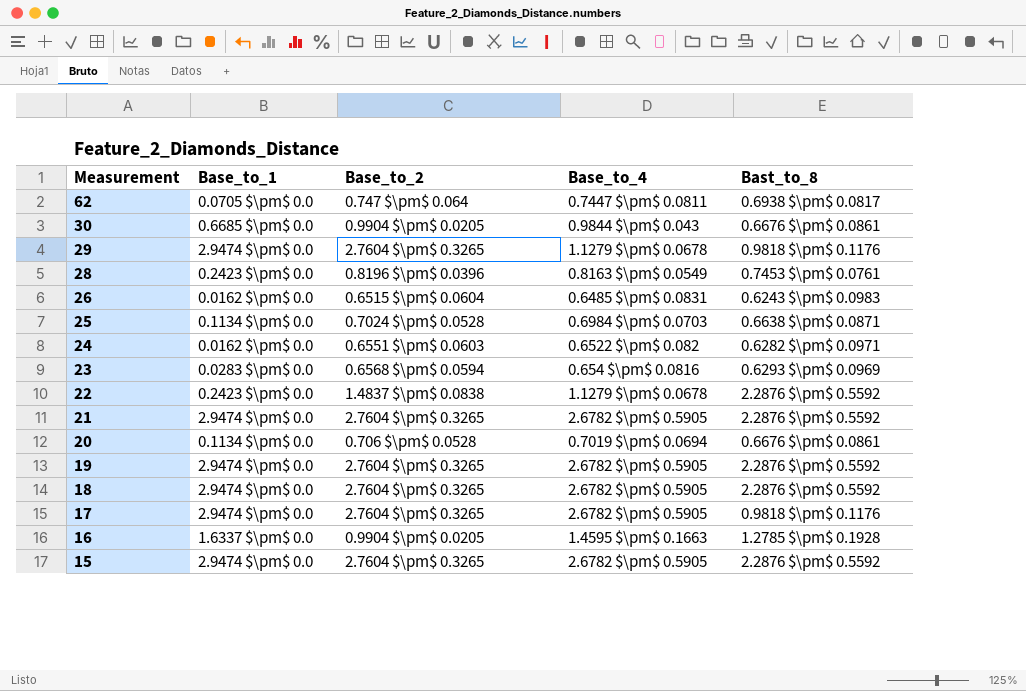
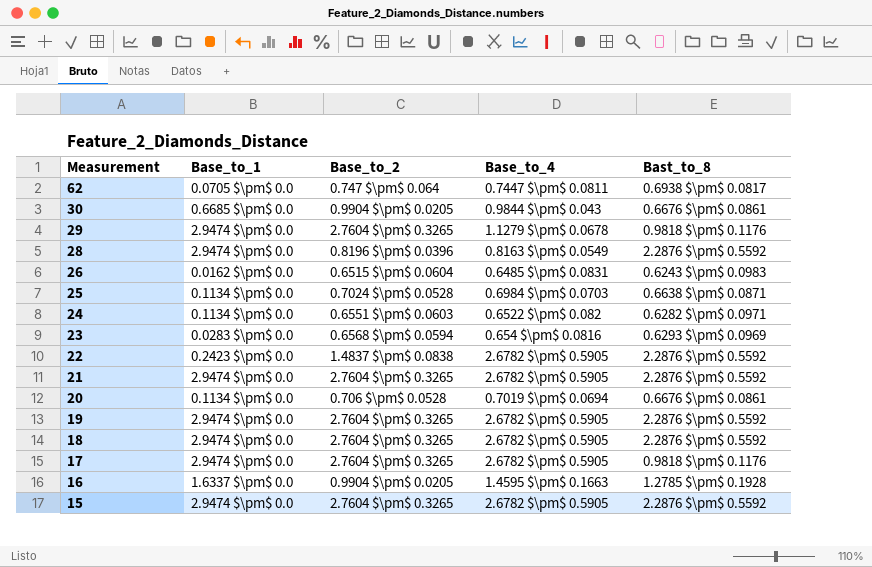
28 | Base_to_1: 0.2423 $\pm$ 0.0 -> 2.9474 $\pm$ 0.0
28 | Bast_to_8: 0.7453 $\pm$ 0.0761 -> 2.2876 $\pm$ 0.5592
24 | Base_to_1: 0.0162 $\pm$ 0.0 -> 0.1134 $\pm$ 0.0
22 | Base_to_4: 1.1279 $\pm$ 0.0678 -> 2.6782 $\pm$ 0.5905

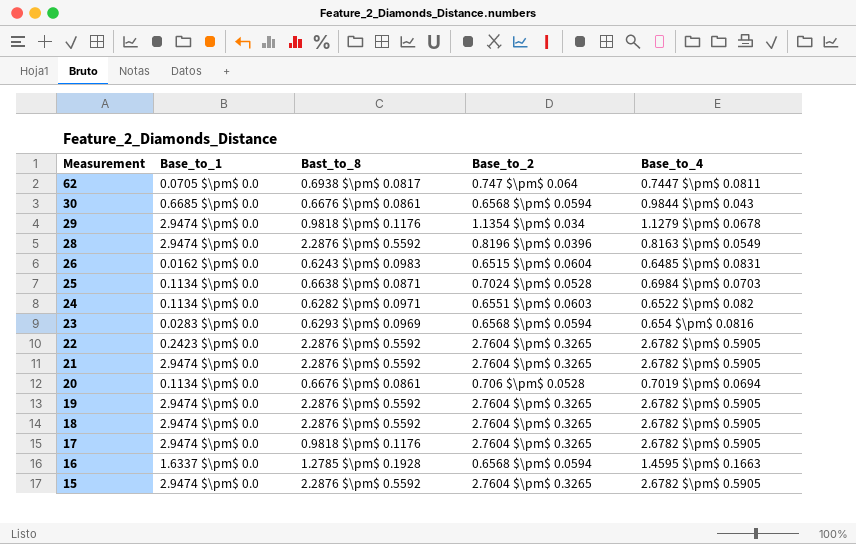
column Bast_to_8 | position: 5 -> 3
30 | Base_to_2: 0.9904 $\pm$ 0.0205 -> 0.6568 $\pm$ 0.0594
29 | Base_to_2: 2.7604 $\pm$ 0.3265 -> 1.1354 $\pm$ 0.034
22 | Base_to_2: 1.4837 $\pm$ 0.0838 -> 2.7604 $\pm$ 0.3265
16 | Base_to_2: 0.9904 $\pm$ 0.0205 -> 0.6568 $\pm$ 0.0594

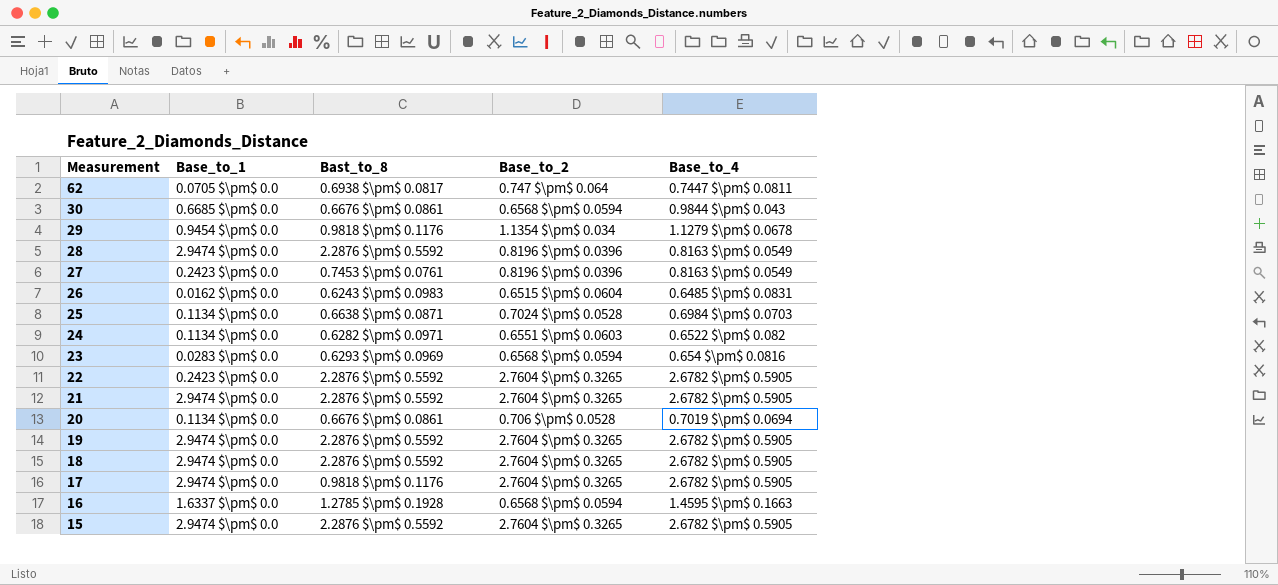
29 | Base_to_1: 2.9474 $\pm$ 0.0 -> 0.9454 $\pm$ 0.0
row 27: none -> 0.2423 $\pm$ 0.0 | 0.7453 $\pm$ 0.0761 | 0.8196 $\pm$ 0.0396 | 0.8163 $\pm$ 0.0549

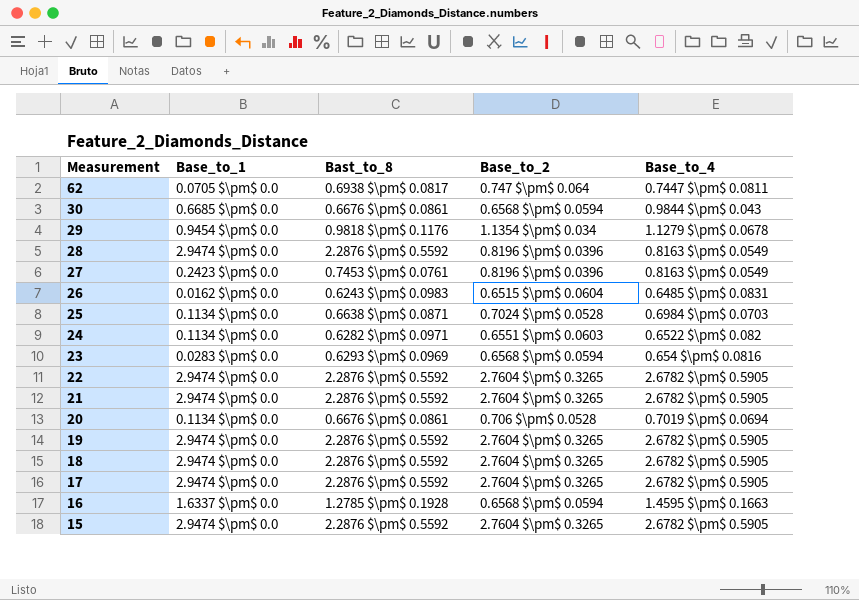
22 | Base_to_1: 0.2423 $\pm$ 0.0 -> 2.9474 $\pm$ 0.0
17 | Bast_to_8: 0.9818 $\pm$ 0.1176 -> 2.2876 $\pm$ 0.5592

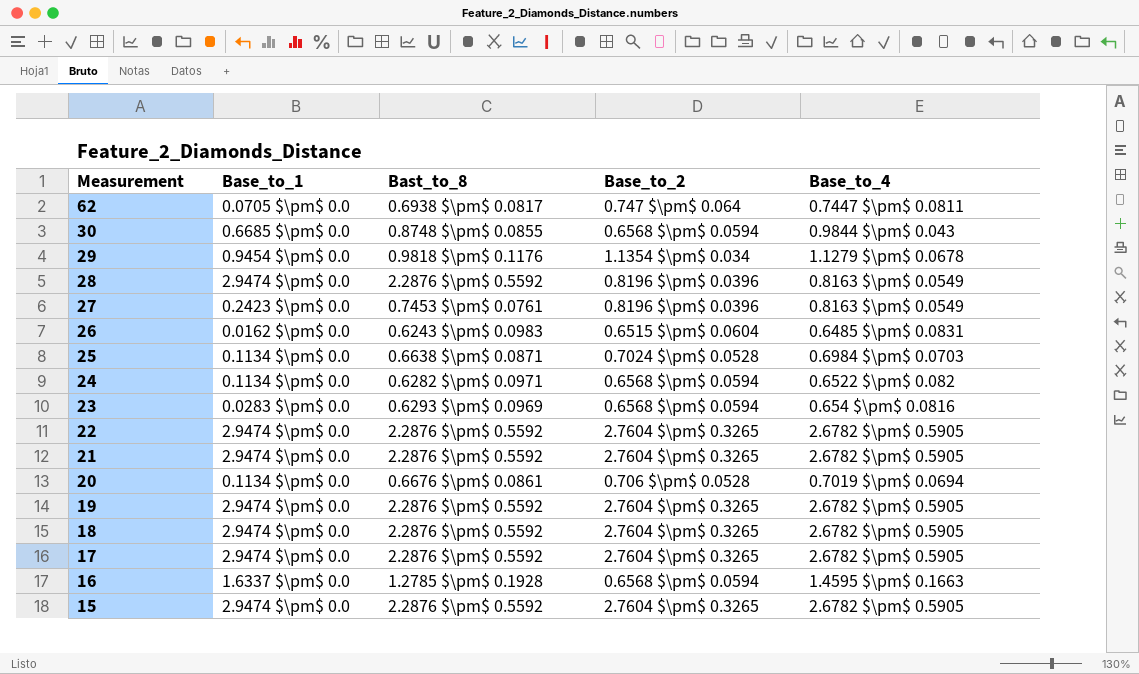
30 | Bast_to_8: 0.6676 $\pm$ 0.0861 -> 0.8748 $\pm$ 0.0855
24 | Base_to_2: 0.6551 $\pm$ 0.0603 -> 0.6568 $\pm$ 0.0594

